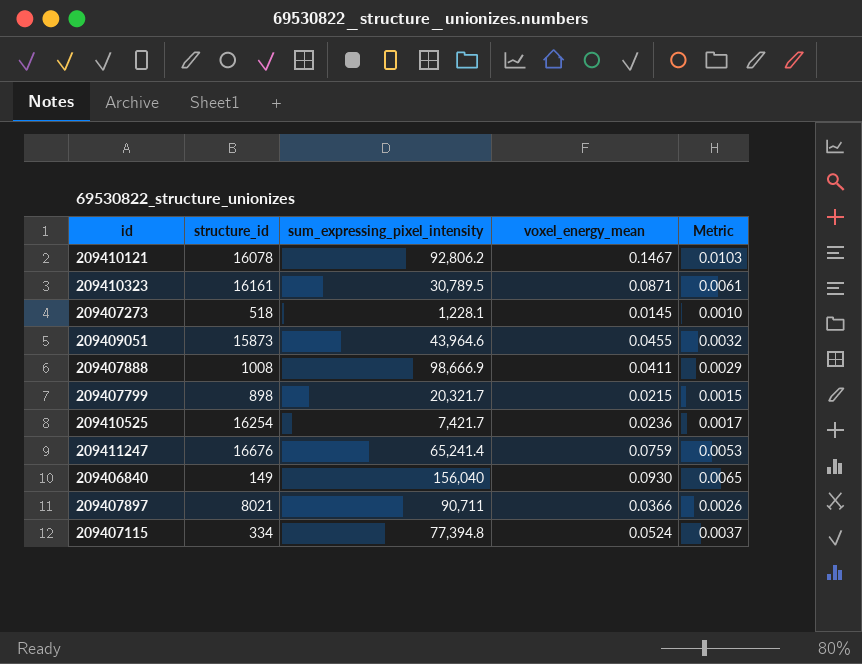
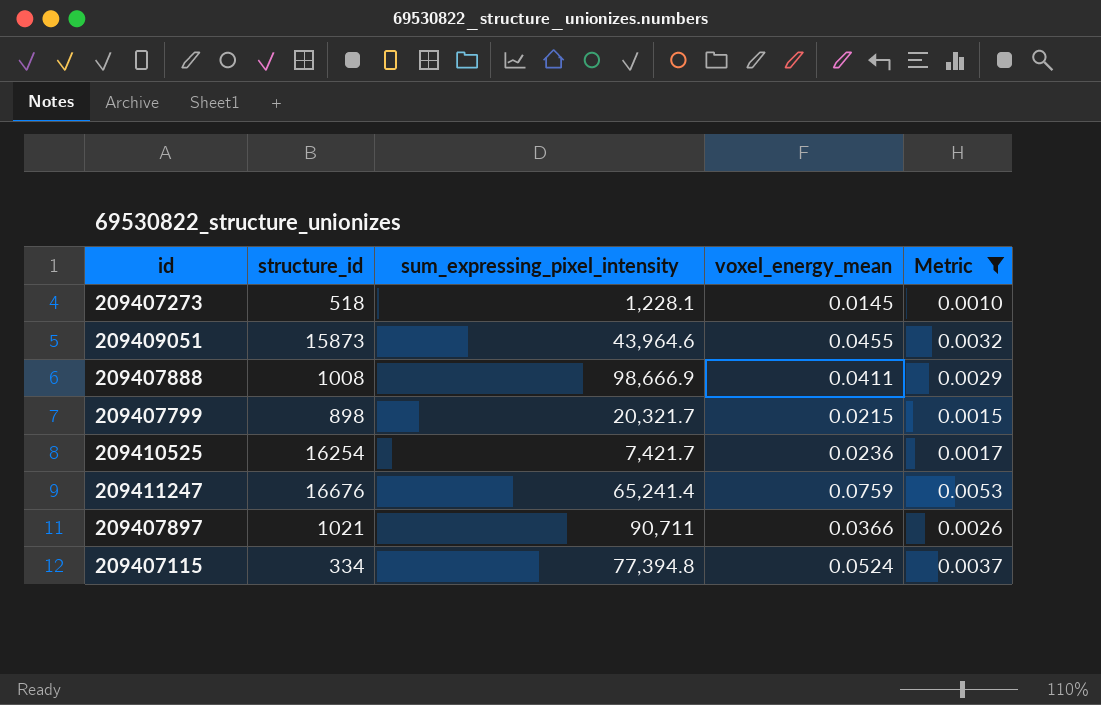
filter: none -> Metric <= 0.0053
209407897 | structure_id: 8021 -> 1021

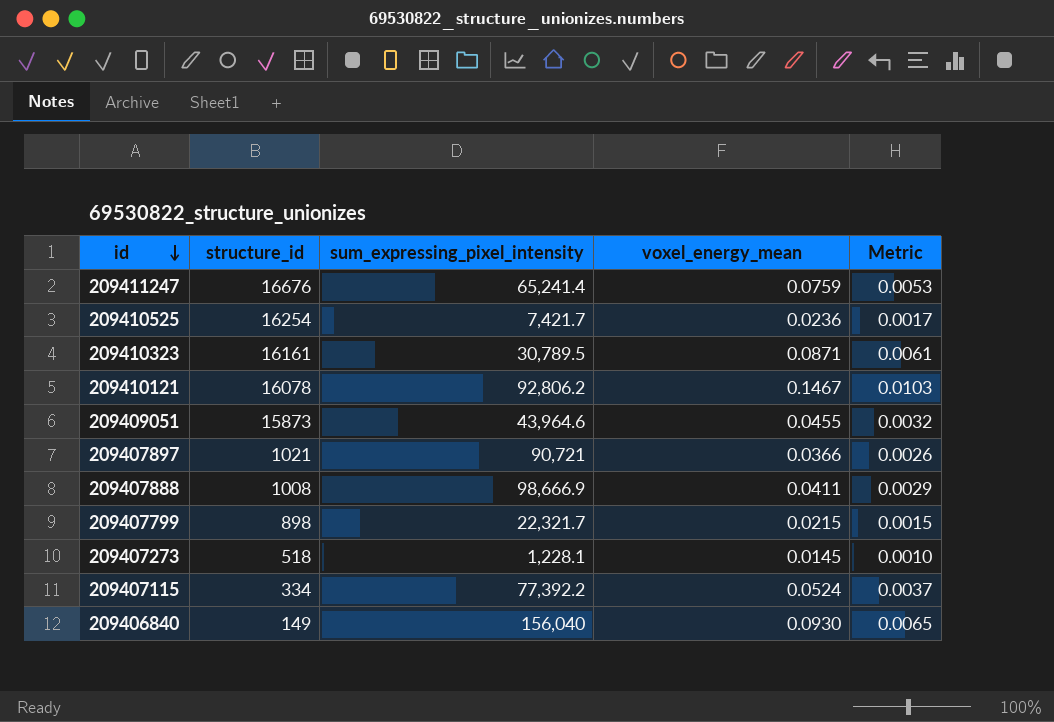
filter: Metric <= 0.0053 -> none
row order: none -> id descending
209407897 | sum_expressing_pixel_intensity: 90,711 -> 90,721
209407799 | sum_expressing_pixel_intensity: 20,321.7 -> 22,321.7
209407115 | sum_expressing_pixel_intensity: 77,394.8 -> 77,392.2

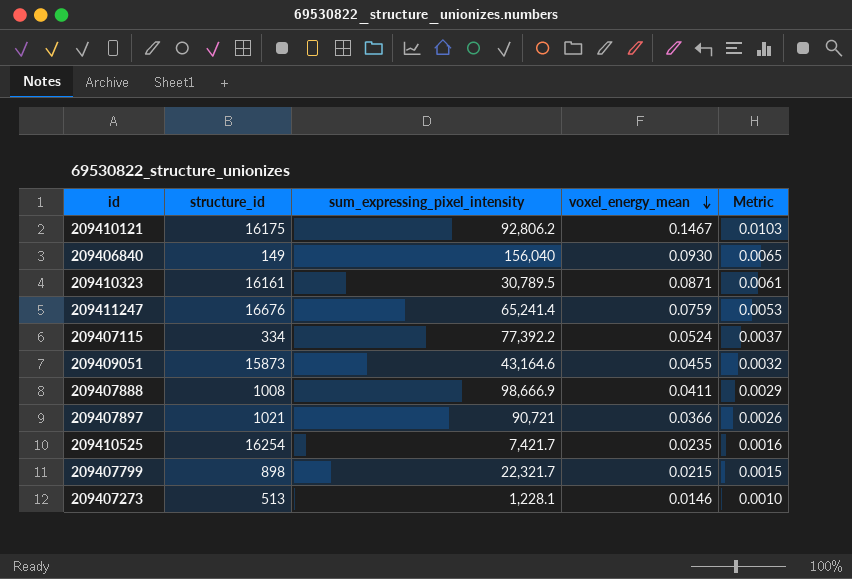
row order: id descending -> voxel_energy_mean descending
209410121 | structure_id: 16078 -> 16175
209409051 | sum_expressing_pixel_intensity: 43,964.6 -> 43,164.6
209410525 | voxel_energy_mean: 0.0236 -> 0.0235
209410525 | Metric: 0.0017 -> 0.0016
209407273 | structure_id: 518 -> 513
209407273 | voxel_energy_mean: 0.0145 -> 0.0146

